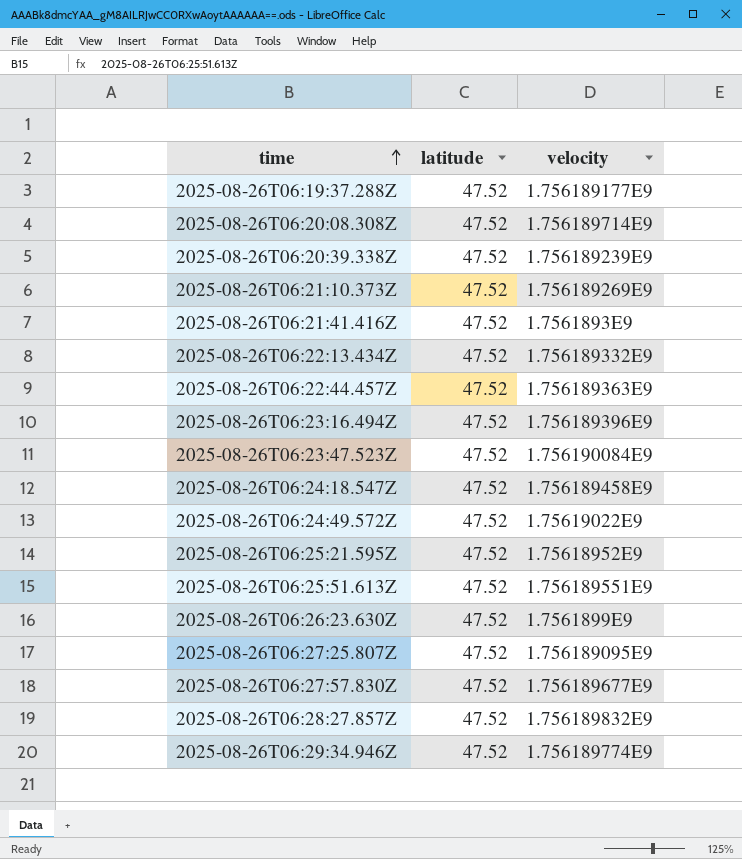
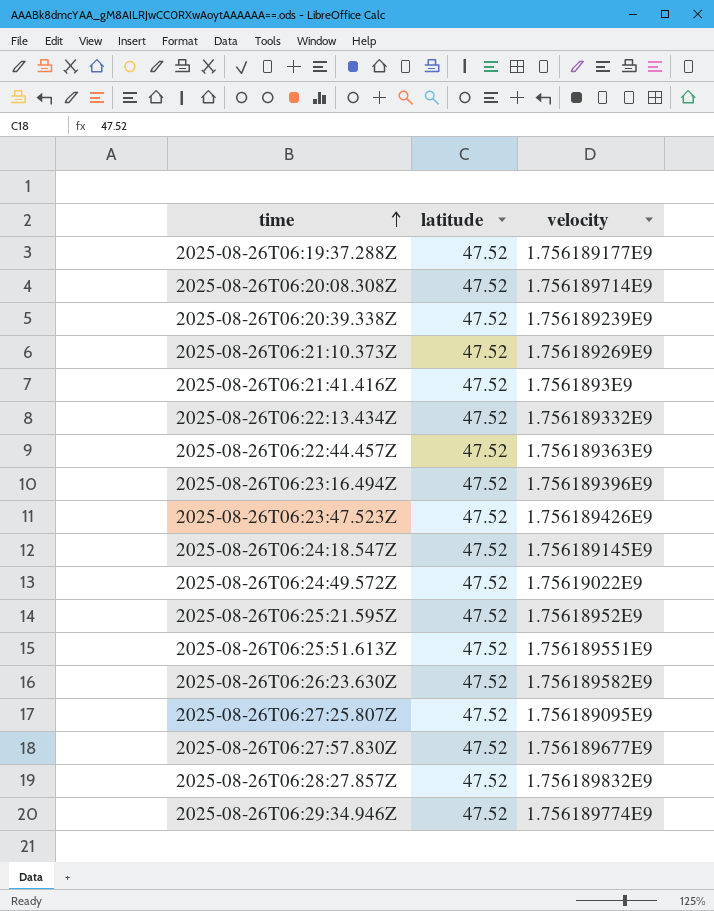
2025-08-26T06:23:47.523Z | velocity: 1.756190084E9 -> 1.756189426E9
2025-08-26T06:24:18.547Z | velocity: 1.756189458E9 -> 1.756189145E9
2025-08-26T06:26:23.630Z | velocity: 1.7561899E9 -> 1.756189582E9

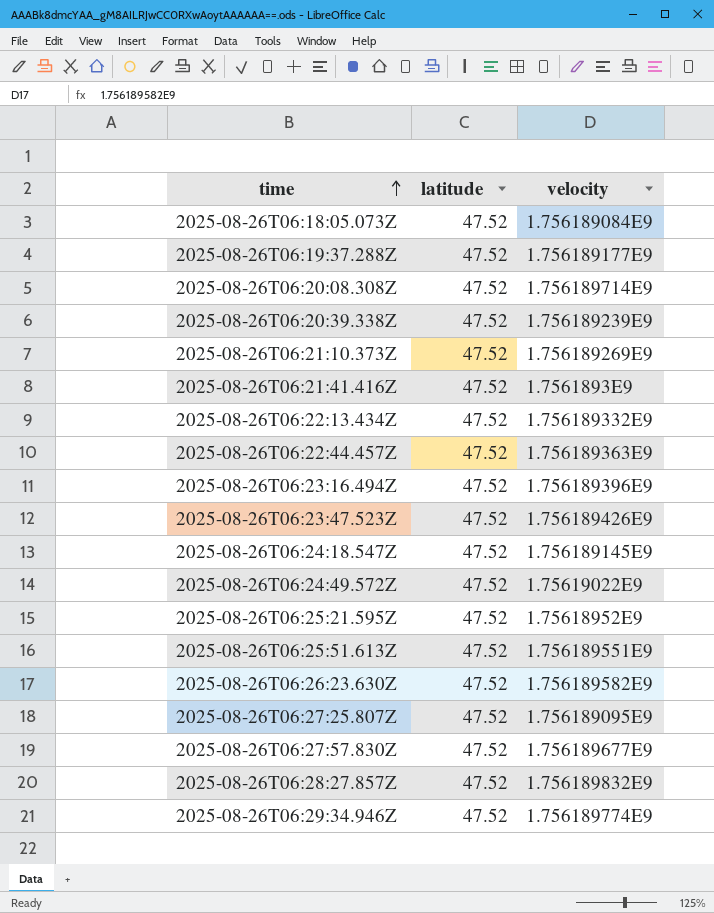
row 2025-08-26T06:18:05.073Z: none -> 47.52 | 1.756189084E9

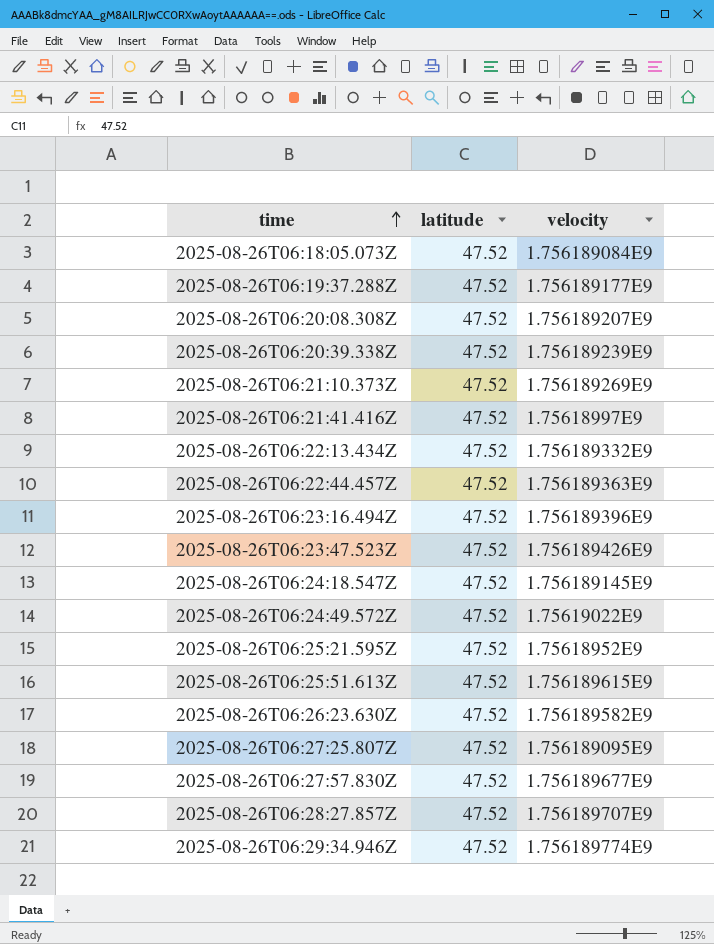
2025-08-26T06:20:08.308Z | velocity: 1.756189714E9 -> 1.756189207E9
2025-08-26T06:21:41.416Z | velocity: 1.7561893E9 -> 1.75618997E9
2025-08-26T06:25:51.613Z | velocity: 1.756189551E9 -> 1.756189615E9
2025-08-26T06:28:27.857Z | velocity: 1.756189832E9 -> 1.756189707E9

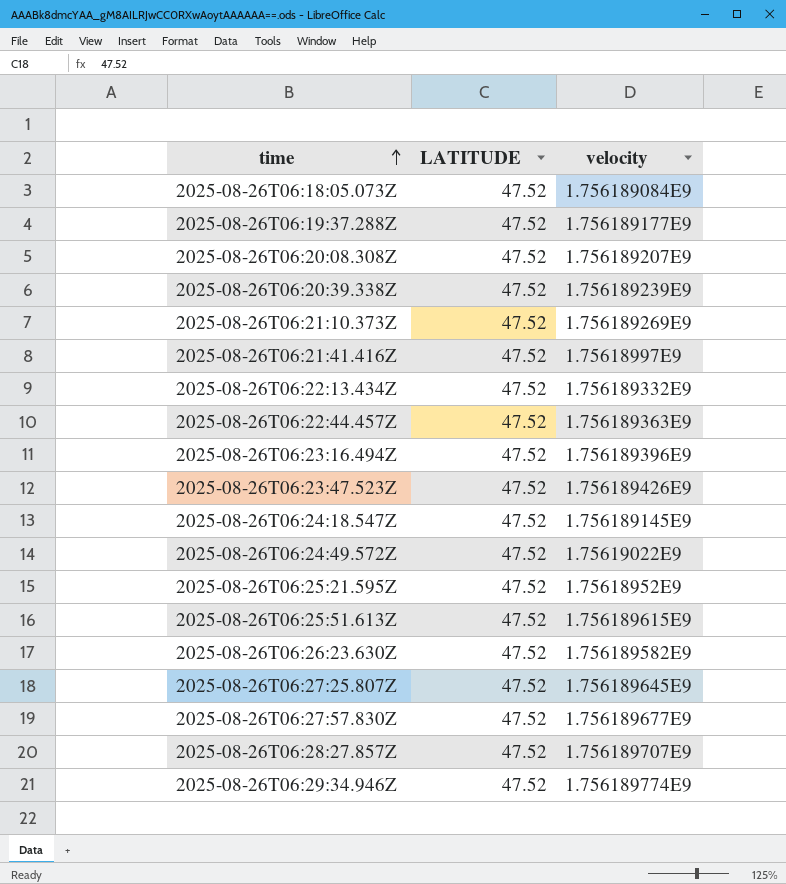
column name: latitude -> LATITUDE
2025-08-26T06:27:25.807Z | velocity: 1.756189095E9 -> 1.756189645E9

